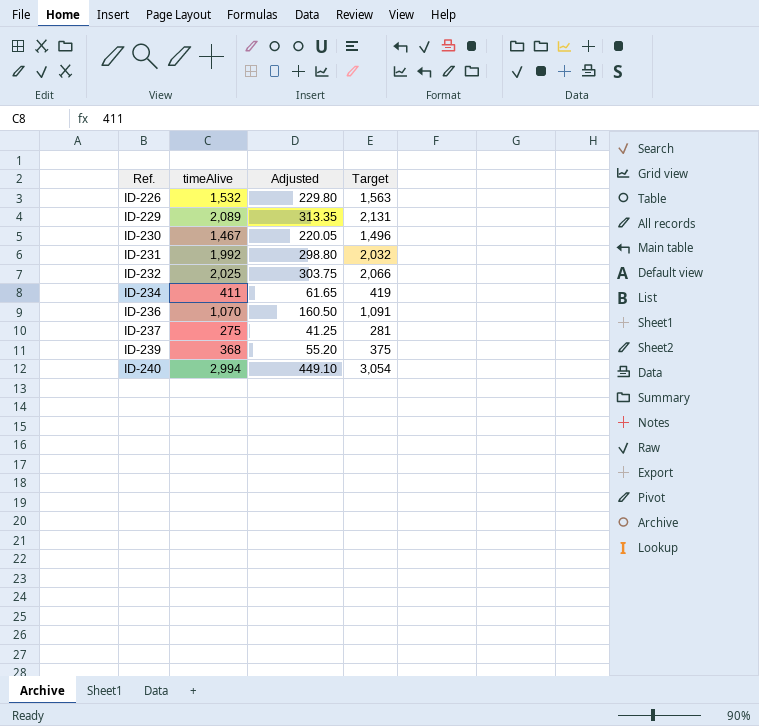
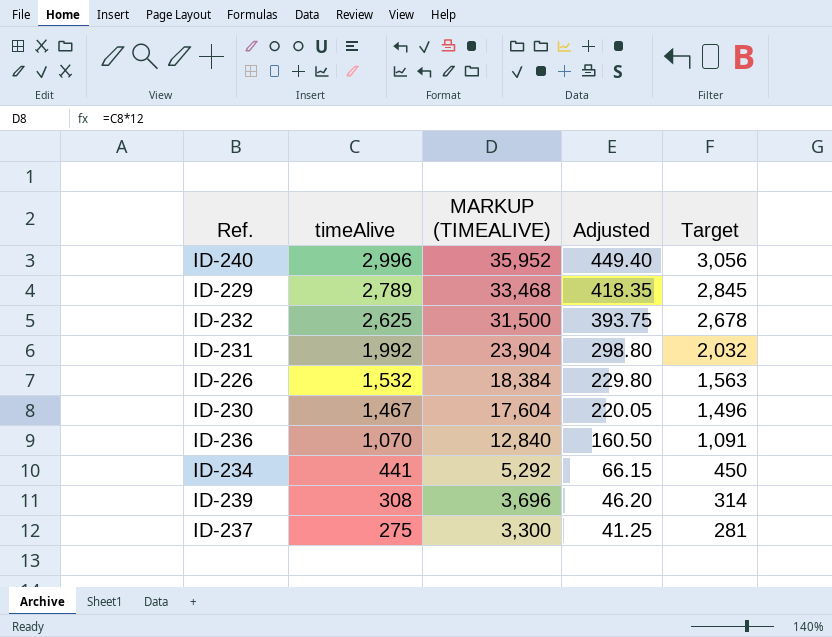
row order: Ref. ascending -> timeAlive descending
column MARKUP (TIMEALIVE) | formula: none -> [timeAlive] * 12
ID-240 | timeAlive: 2,994 -> 2,996
ID-240 | Adjusted: 449.10 -> 449.40
ID-240 | Target: 3,054 -> 3,056
ID-229 | timeAlive: 2,089 -> 2,789
ID-229 | Adjusted: 313.35 -> 418.35
ID-229 | Target: 2,131 -> 2,845
ID-232 | timeAlive: 2,025 -> 2,625
ID-232 | Adjusted: 303.75 -> 393.75
ID-232 | Target: 2,066 -> 2,678
ID-234 | timeAlive: 411 -> 441
ID-234 | Adjusted: 61.65 -> 66.15
ID-234 | Target: 419 -> 450
ID-239 | timeAlive: 368 -> 308
ID-239 | Adjusted: 55.20 -> 46.20
ID-239 | Target: 375 -> 314

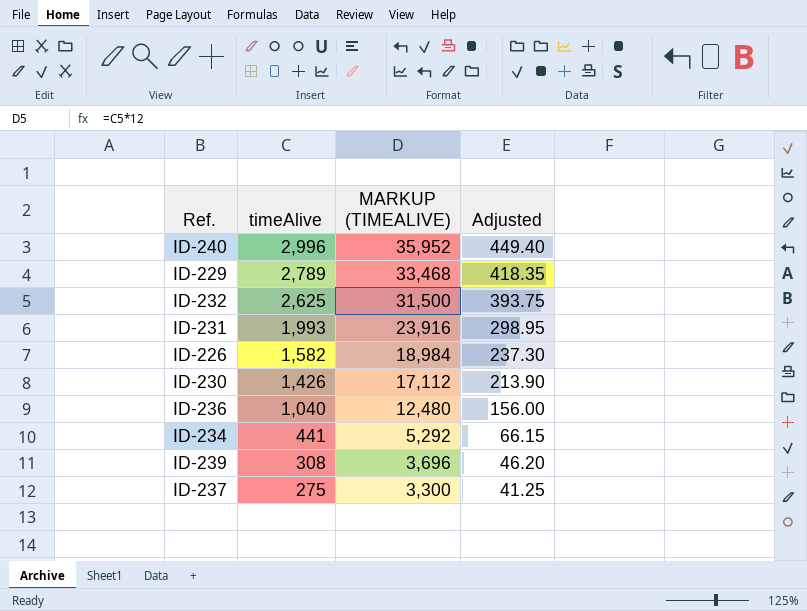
column Target | formula: [timeAlive] * 1.02 -> none
ID-231 | timeAlive: 1,992 -> 1,993
ID-231 | MARKUP (TIMEALIVE): 23,904 -> 23,916
ID-231 | Adjusted: 298.80 -> 298.95
ID-226 | timeAlive: 1,532 -> 1,582
ID-226 | MARKUP (TIMEALIVE): 18,384 -> 18,984
ID-226 | Adjusted: 229.80 -> 237.30
ID-230 | timeAlive: 1,467 -> 1,426
ID-230 | MARKUP (TIMEALIVE): 17,604 -> 17,112
ID-230 | Adjusted: 220.05 -> 213.90
ID-236 | timeAlive: 1,070 -> 1,040
ID-236 | MARKUP (TIMEALIVE): 12,840 -> 12,480
ID-236 | Adjusted: 160.50 -> 156.00

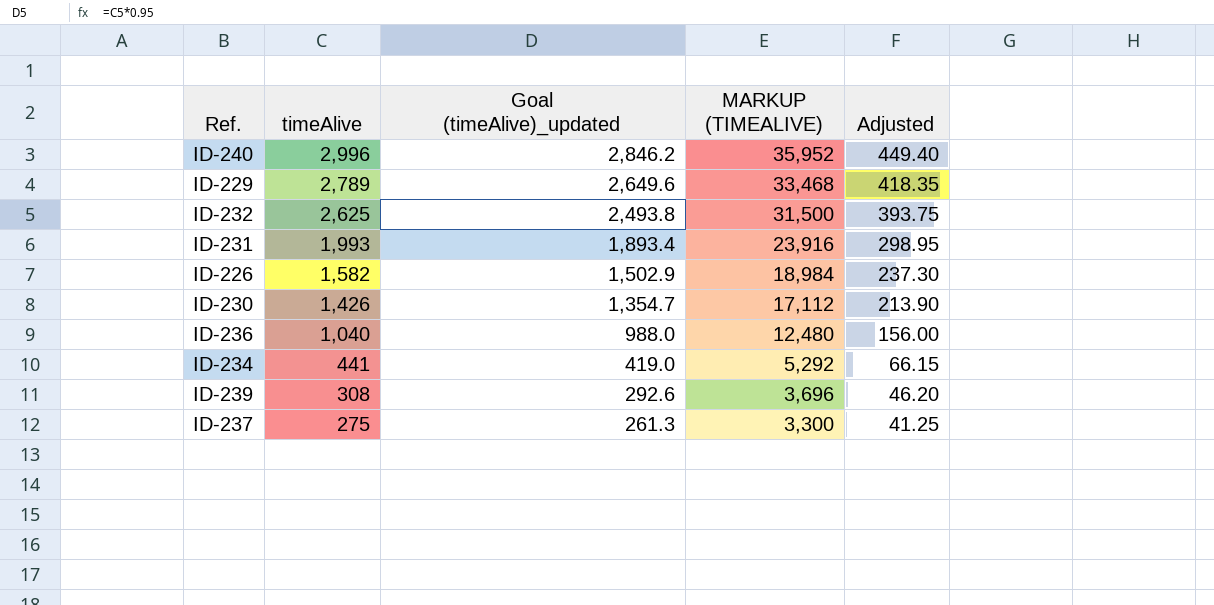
column Goal (timeAlive)_updated | formula: none -> [timeAlive] * 0.95

